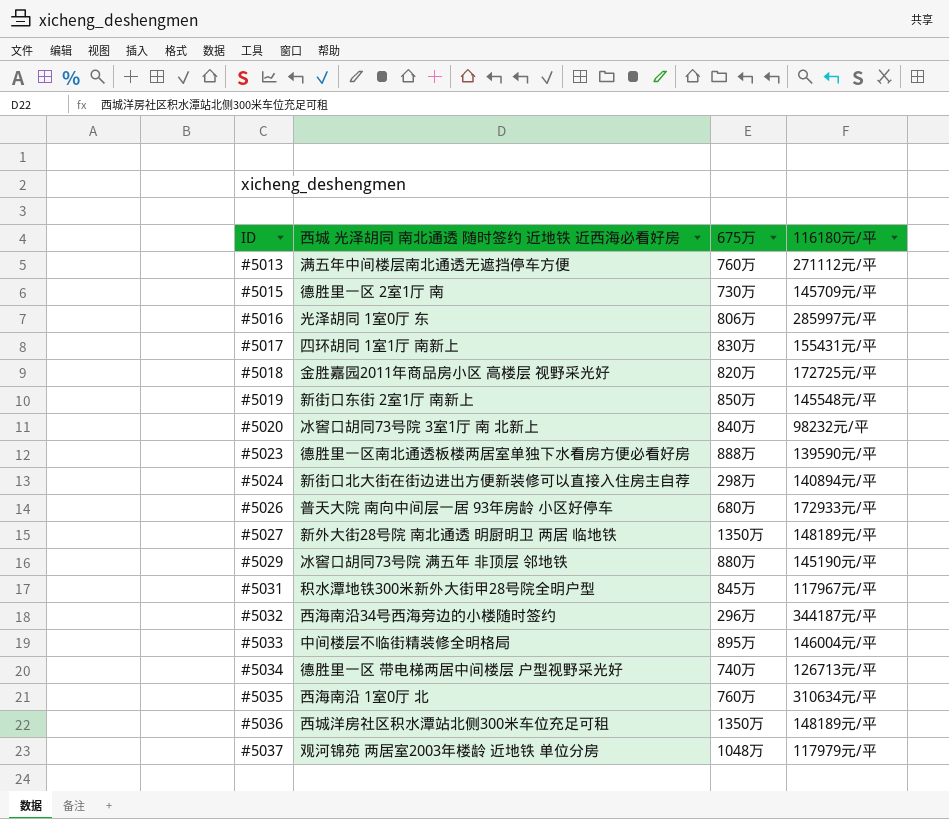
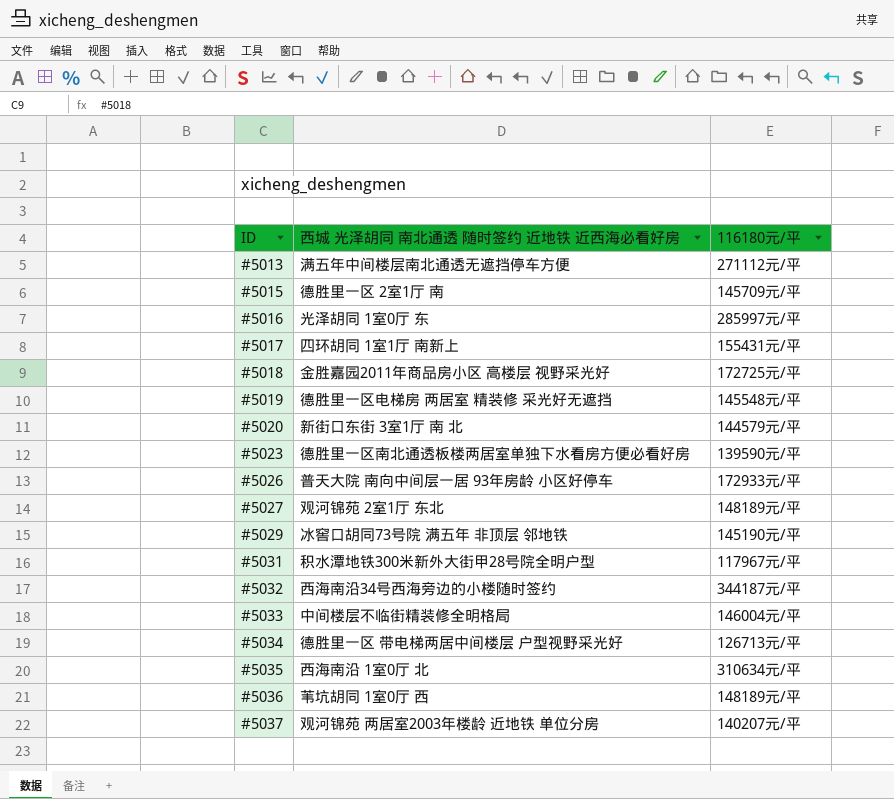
column 675万 | position: 3 -> none
row #5024: 新街口北大街在街边进出方便新装修可以直接入住房主自荐 | 298万 | 140894元/平 -> none
#5019 | 西城 光泽胡同 南北通透 随时签约 近地铁 近西海必看好房: 新街口东街 2室1厅 南新上 -> 德胜里一区电梯房 两居室 精装修 采光好无遮挡
#5020 | 西城 光泽胡同 南北通透 随时签约 近地铁 近西海必看好房: 冰窖口胡同73号院 3室1厅 南 北新上 -> 新街口东街 3室1厅 南 北
#5020 | 116180元/平: 98232元/平 -> 144579元/平
#5027 | 西城 光泽胡同 南北通透 随时签约 近地铁 近西海必看好房: 新外大街28号院 南北通透 明厨明卫 两居 临地铁 -> 观河锦苑 2室1厅 东北
#5036 | 西城 光泽胡同 南北通透 随时签约 近地铁 近西海必看好房: 西城洋房社区积水潭站北侧300米车位充足可租 -> 苇坑胡同 1室0厅 西
#5037 | 116180元/平: 117979元/平 -> 140207元/平

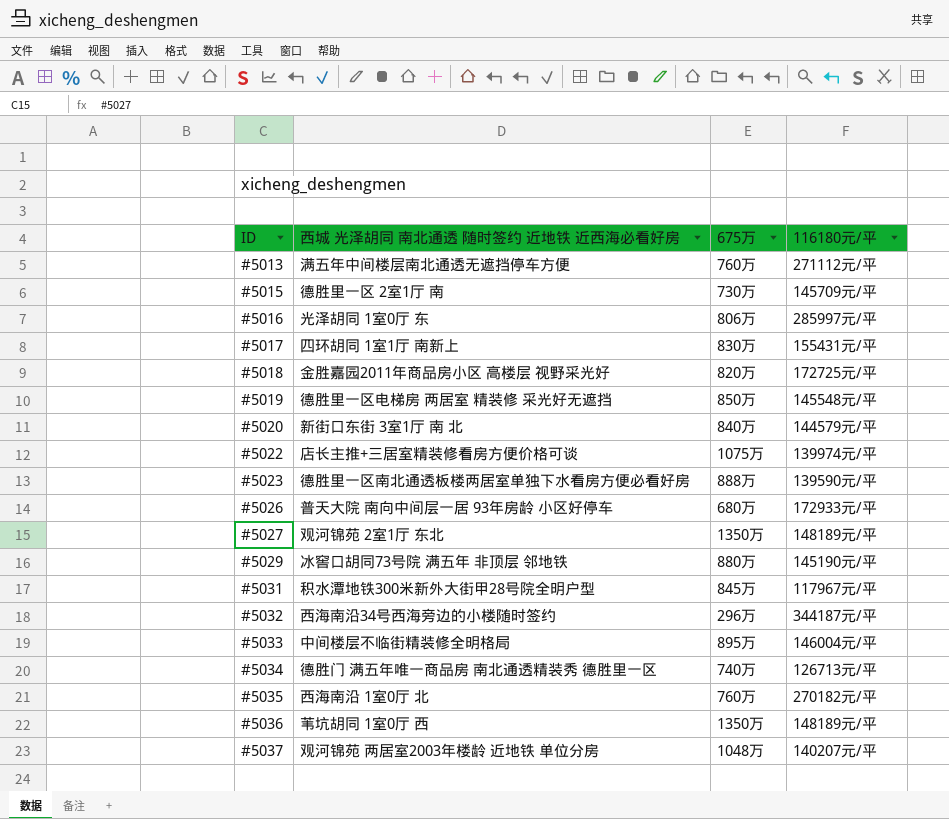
column 675万 | position: none -> 3
row #5022: none -> 店长主推+三居室精装修看房方便价格可谈 | 1075万 | 139974元/平
#5034 | 西城 光泽胡同 南北通透 随时签约 近地铁 近西海必看好房: 德胜里一区 带电梯两居中间楼层 户型视野采光好 -> 德胜门 满五年唯一商品房 南北通透精装秀 德胜里一区
#5035 | 116180元/平: 310634元/平 -> 270182元/平

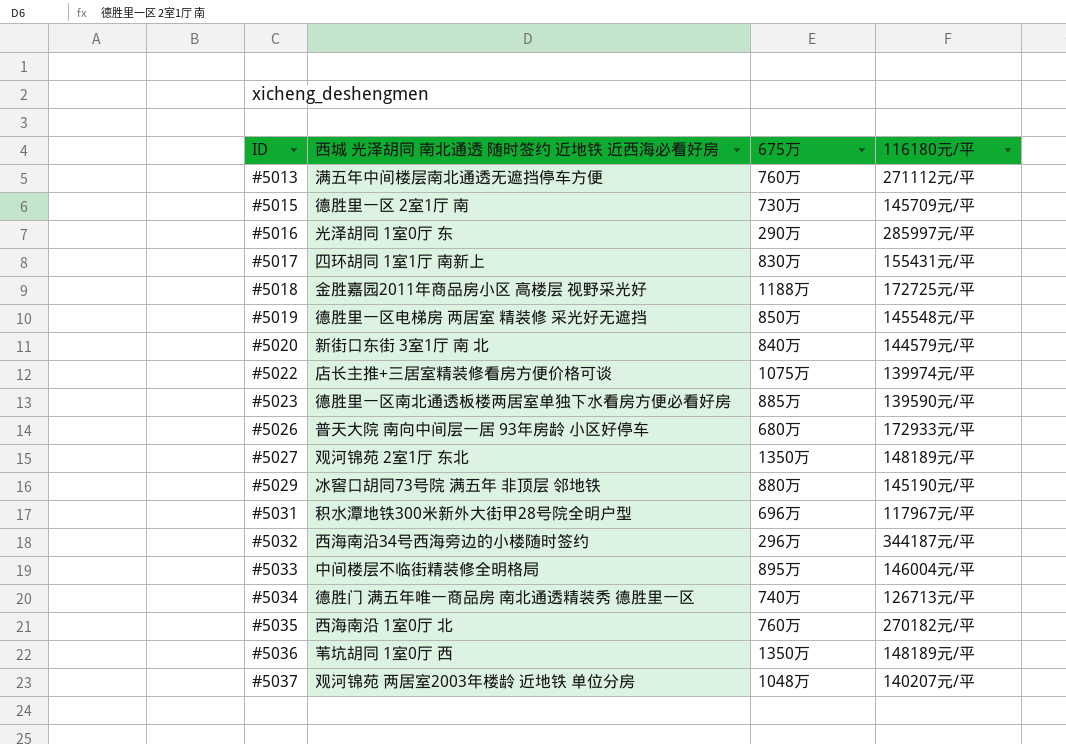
#5016 | 675万: 806万 -> 290万
#5018 | 675万: 820万 -> 1188万
#5023 | 675万: 888万 -> 885万
#5031 | 675万: 845万 -> 696万

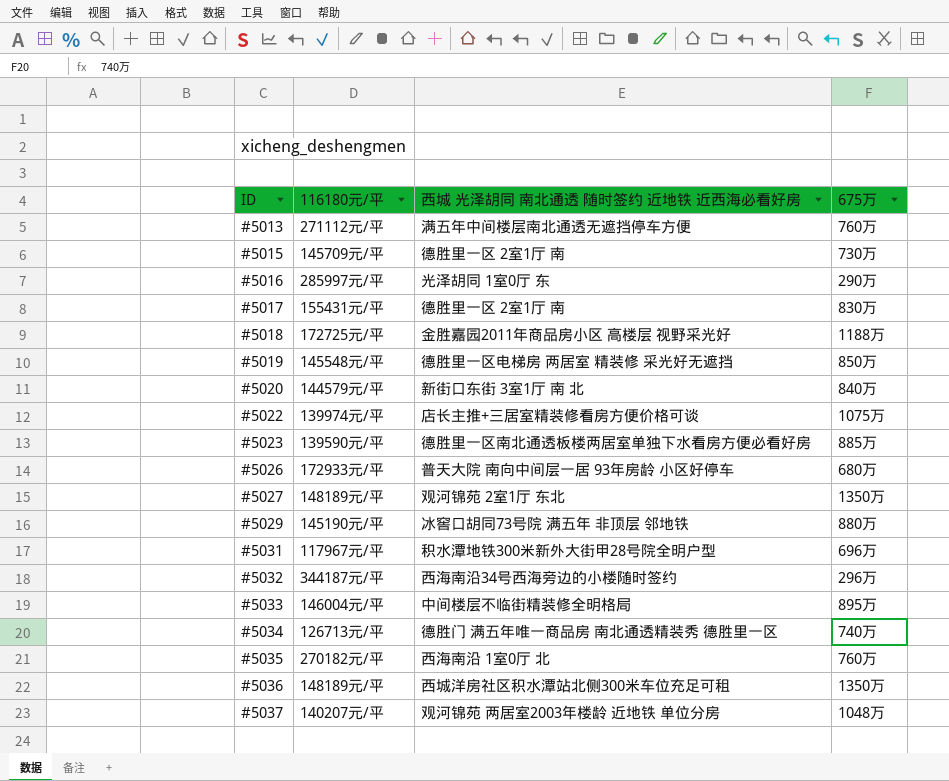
column 116180元/平 | position: 4 -> 2
#5017 | 西城 光泽胡同 南北通透 随时签约 近地铁 近西海必看好房: 四环胡同 1室1厅 南新上 -> 德胜里一区 2室1厅 南
#5036 | 西城 光泽胡同 南北通透 随时签约 近地铁 近西海必看好房: 苇坑胡同 1室0厅 西 -> 西城洋房社区积水潭站北侧300米车位充足可租

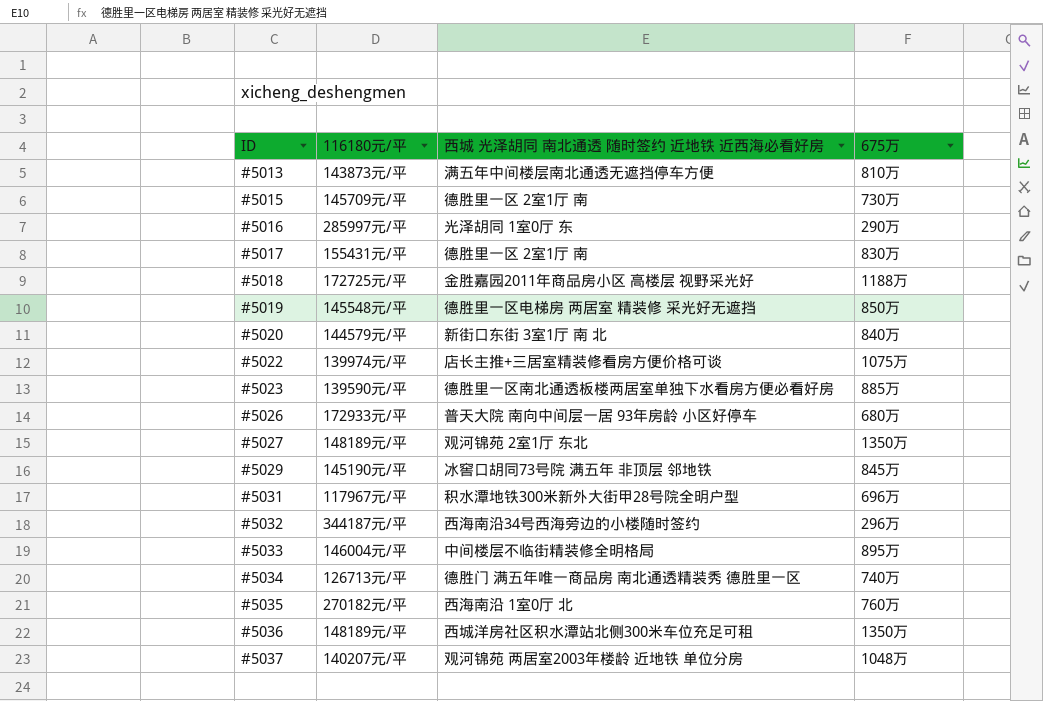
#5013 | 116180元/平: 271112元/平 -> 143873元/平
#5013 | 675万: 760万 -> 810万
#5029 | 675万: 880万 -> 845万

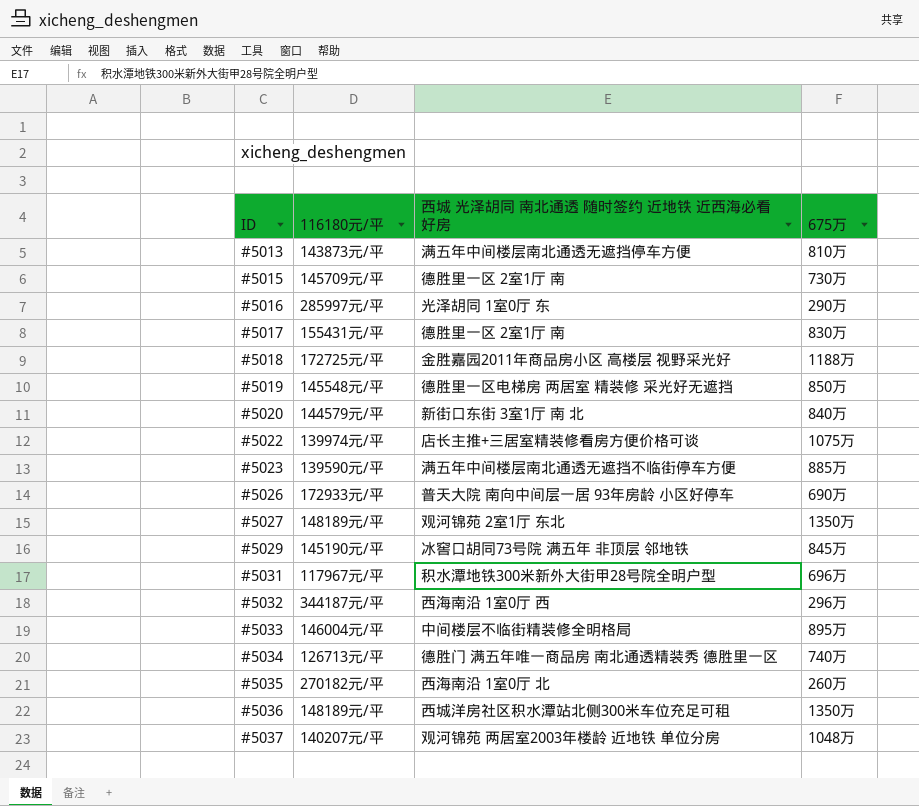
#5023 | 西城 光泽胡同 南北通透 随时签约 近地铁 近西海必看好房: 德胜里一区南北通透板楼两居室单独下水看房方便必看好房 -> 满五年中间楼层南北通透无遮挡不临街停车方便
#5026 | 675万: 680万 -> 690万
#5032 | 西城 光泽胡同 南北通透 随时签约 近地铁 近西海必看好房: 西海南沿34号西海旁边的小楼随时签约 -> 西海南沿 1室0厅 西
#5035 | 675万: 760万 -> 260万

